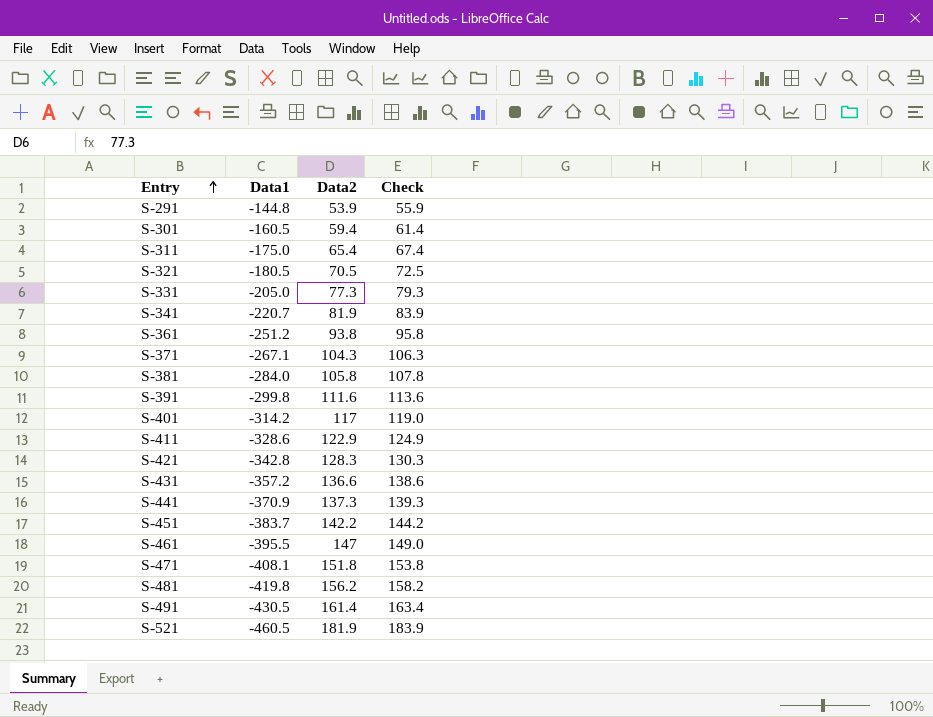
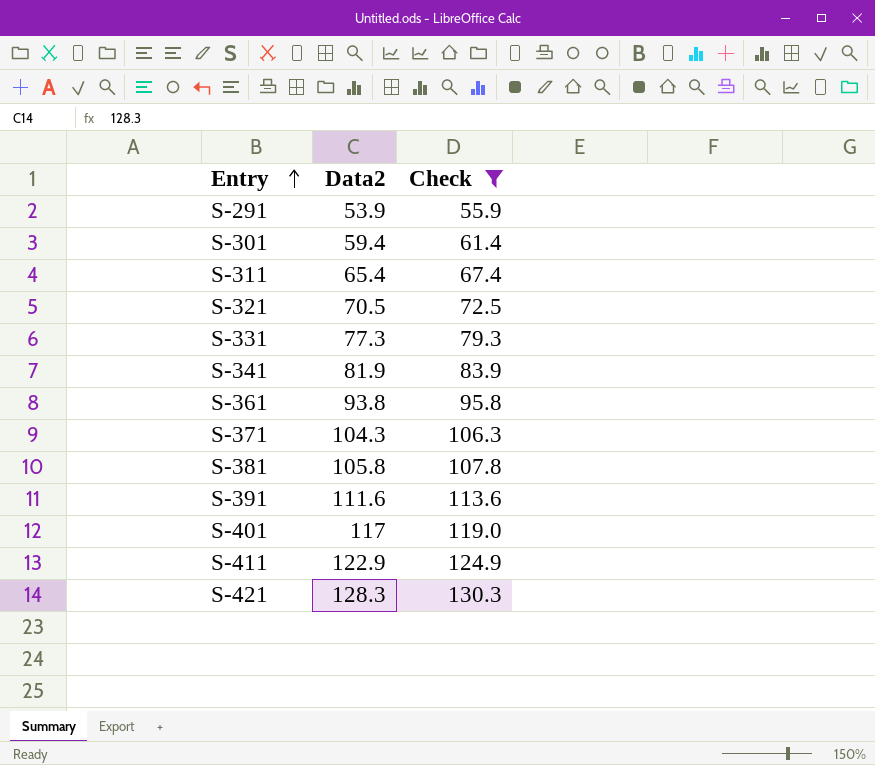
filter: none -> Check <= 130.3
column Data1 | position: 2 -> none

